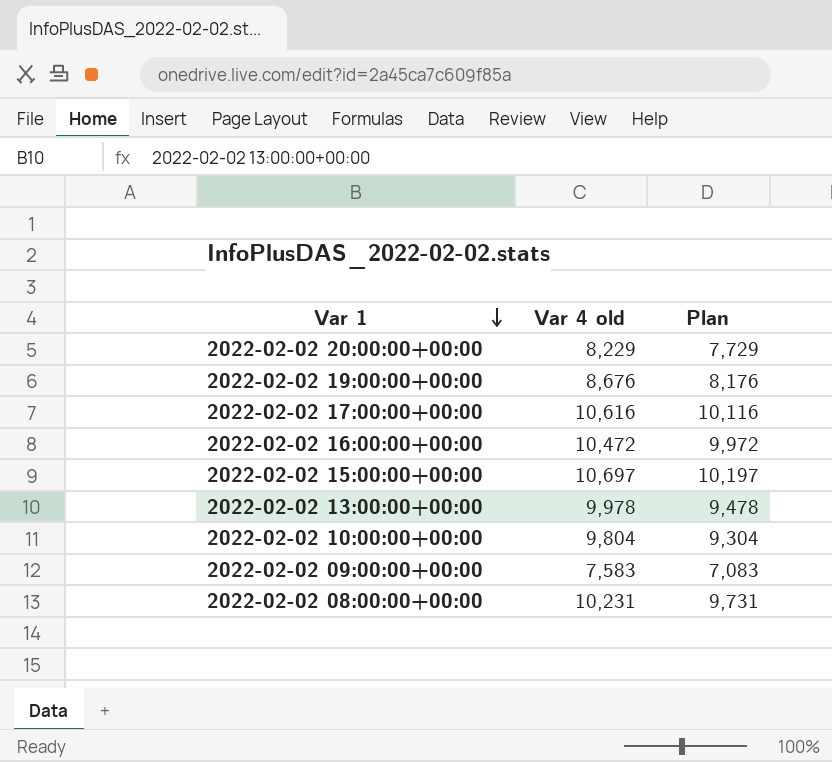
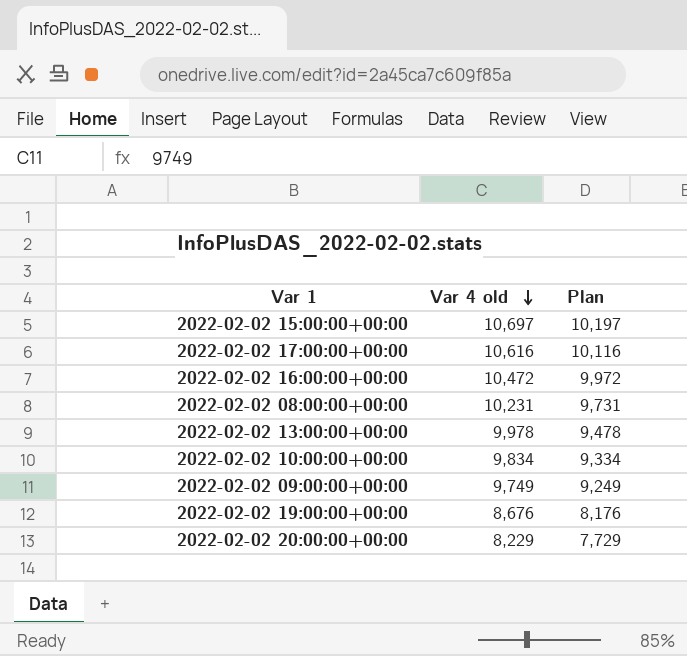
row order: Var 1 descending -> Var 4 old descending
2022-02-02 10:00:00+00:00 | Var 4 old: 9,804 -> 9,834
2022-02-02 10:00:00+00:00 | Plan: 9,304 -> 9,334
2022-02-02 09:00:00+00:00 | Var 4 old: 7,583 -> 9,749
2022-02-02 09:00:00+00:00 | Plan: 7,083 -> 9,249

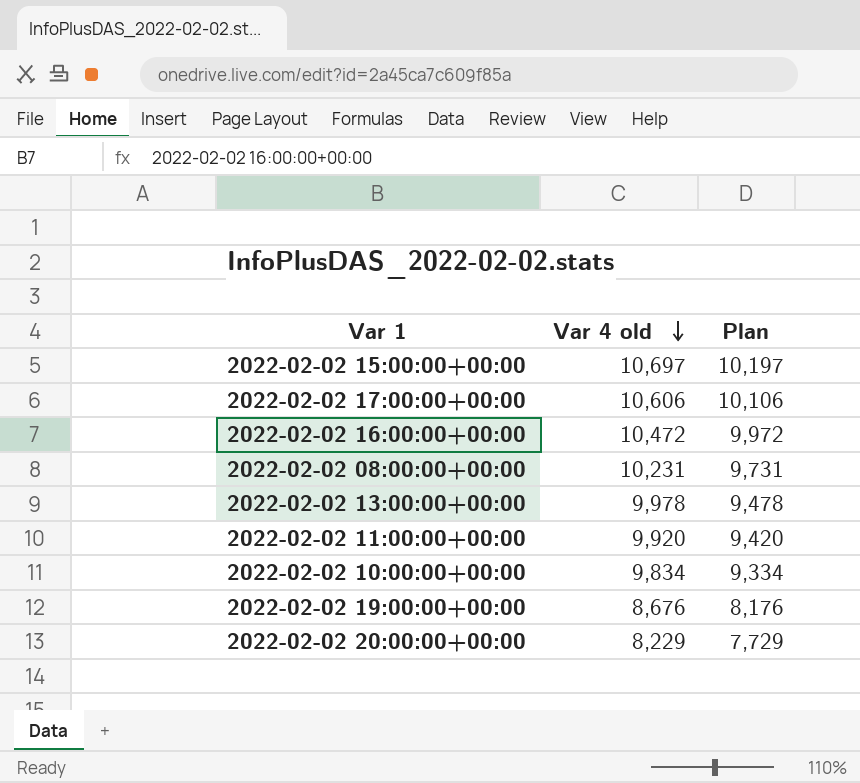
row 2022-02-02 09:00:00+00:00: 9,749 | 9,249 -> none
2022-02-02 17:00:00+00:00 | Var 4 old: 10,616 -> 10,606
2022-02-02 17:00:00+00:00 | Plan: 10,116 -> 10,106
row 2022-02-02 11:00:00+00:00: none -> 9,920 | 9,420

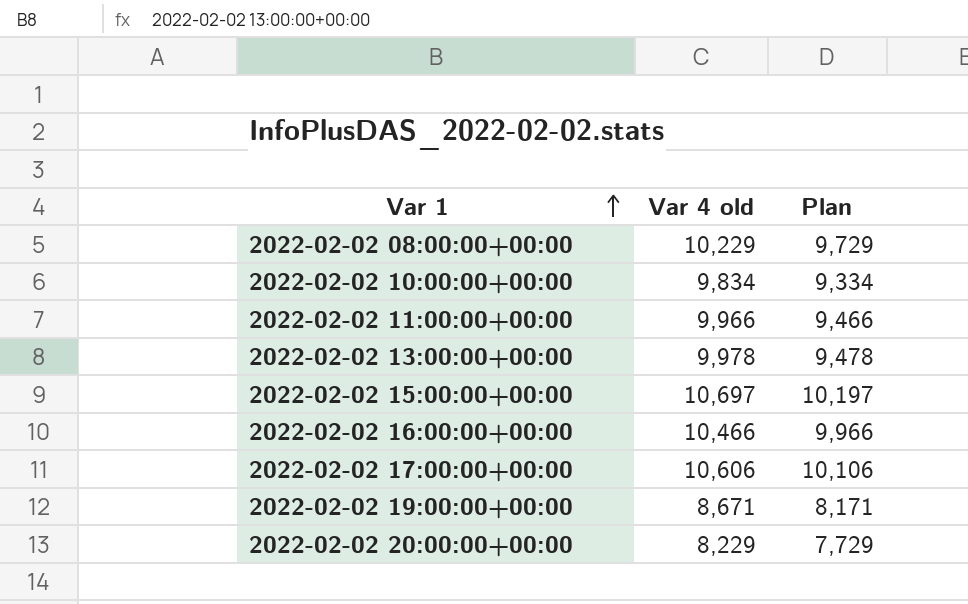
row order: Var 4 old descending -> Var 1 ascending
2022-02-02 08:00:00+00:00 | Var 4 old: 10,231 -> 10,229
2022-02-02 08:00:00+00:00 | Plan: 9,731 -> 9,729
2022-02-02 11:00:00+00:00 | Var 4 old: 9,920 -> 9,966
2022-02-02 11:00:00+00:00 | Plan: 9,420 -> 9,466
2022-02-02 16:00:00+00:00 | Var 4 old: 10,472 -> 10,466
2022-02-02 16:00:00+00:00 | Plan: 9,972 -> 9,966
2022-02-02 19:00:00+00:00 | Var 4 old: 8,676 -> 8,671
2022-02-02 19:00:00+00:00 | Plan: 8,176 -> 8,171

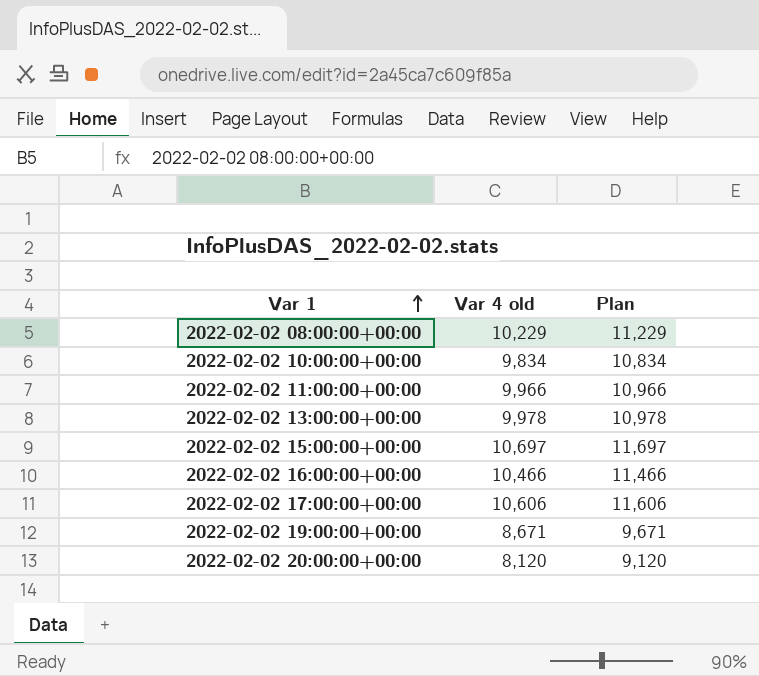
column Plan | formula: [Var 4 old] - 500 -> [Var 4 old] + 1000
2022-02-02 20:00:00+00:00 | Var 4 old: 8,229 -> 8,120

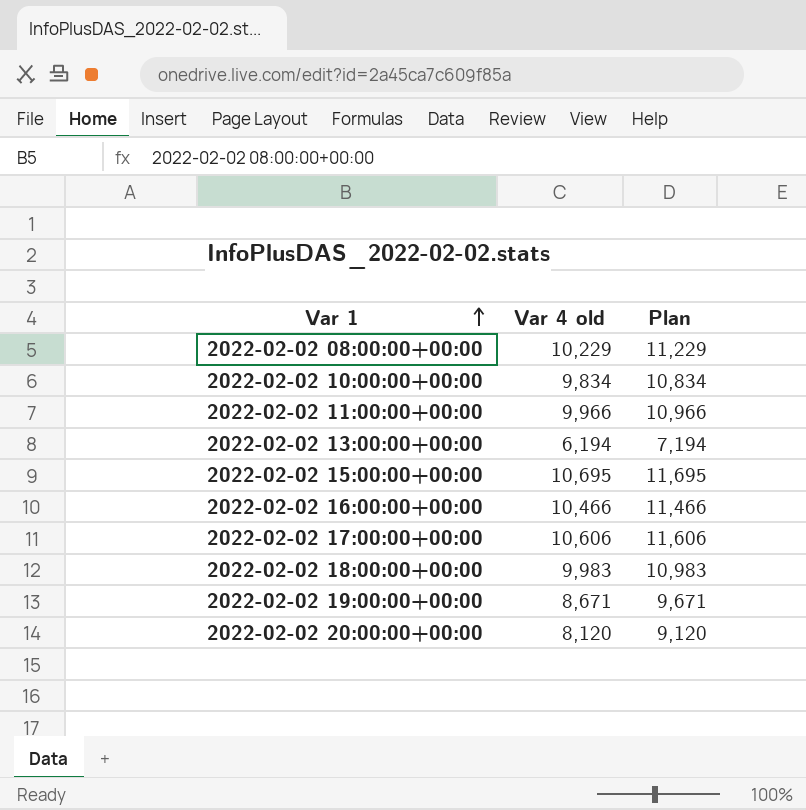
2022-02-02 13:00:00+00:00 | Var 4 old: 9,978 -> 6,194
2022-02-02 13:00:00+00:00 | Plan: 10,978 -> 7,194
2022-02-02 15:00:00+00:00 | Var 4 old: 10,697 -> 10,695
2022-02-02 15:00:00+00:00 | Plan: 11,697 -> 11,695
row 2022-02-02 18:00:00+00:00: none -> 9,983 | 10,983

